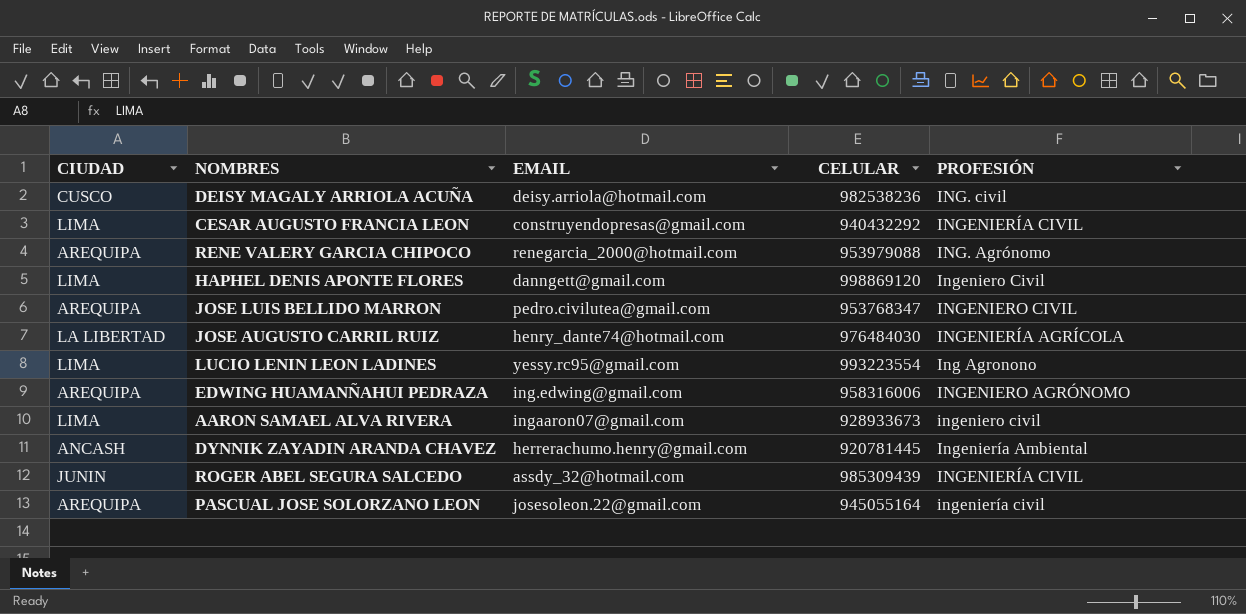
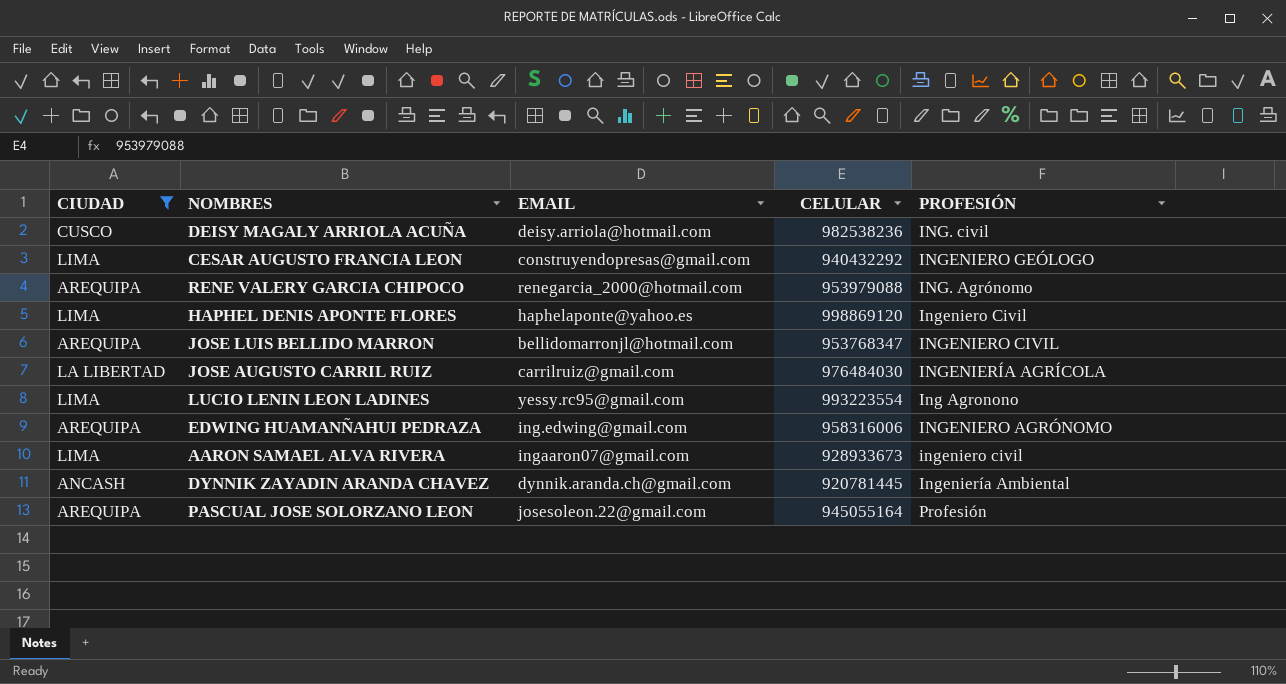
filter: none -> CIUDAD != JUNIN
CESAR AUGUSTO FRANCIA LEON | PROFESIÓN: INGENIERÍA CIVIL -> INGENIERO GEÓLOGO
HAPHEL DENIS APONTE FLORES | EMAIL: danngett@gmail.com -> haphelaponte@yahoo.es
JOSE LUIS BELLIDO MARRON | EMAIL: pedro.civilutea@gmail.com -> bellidomarronjl@hotmail.com
JOSE AUGUSTO CARRIL RUIZ | EMAIL: henry_dante74@hotmail.com -> carrilruiz@gmail.com
DYNNIK ZAYADIN ARANDA CHAVEZ | EMAIL: herrerachumo.henry@gmail.com -> dynnik.aranda.ch@gmail.com
PASCUAL JOSE SOLORZANO LEON | PROFESIÓN: ingeniería civil -> Profesión

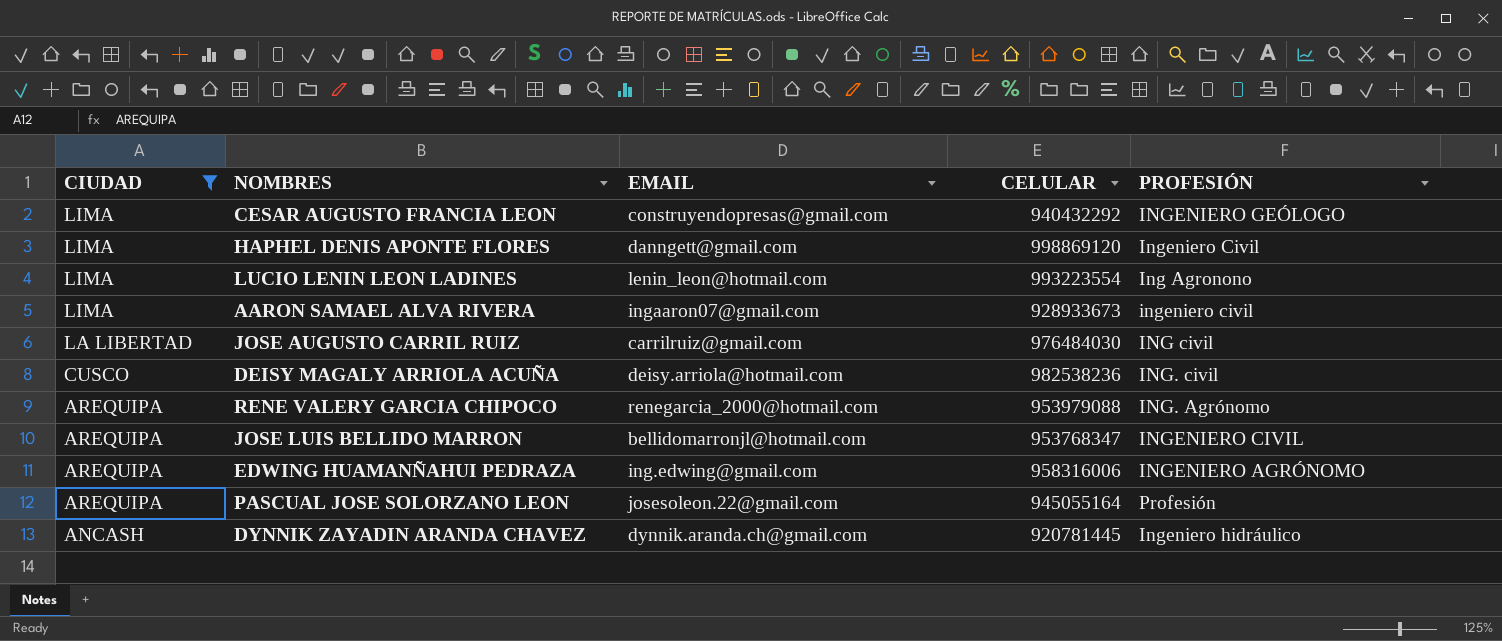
row order: none -> CIUDAD descending
HAPHEL DENIS APONTE FLORES | EMAIL: haphelaponte@yahoo.es -> danngett@gmail.com
LUCIO LENIN LEON LADINES | EMAIL: yessy.rc95@gmail.com -> lenin_leon@hotmail.com
JOSE AUGUSTO CARRIL RUIZ | PROFESIÓN: INGENIERÍA AGRÍCOLA -> ING civil
DYNNIK ZAYADIN ARANDA CHAVEZ | PROFESIÓN: Ingeniería Ambiental -> Ingeniero hidráulico

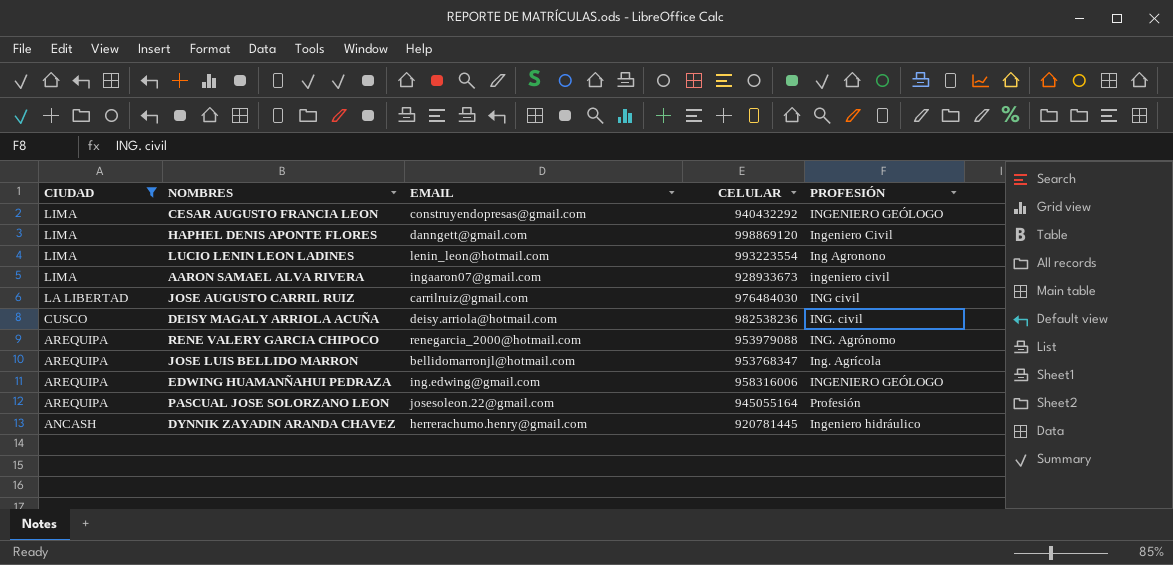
JOSE LUIS BELLIDO MARRON | PROFESIÓN: INGENIERO CIVIL -> Ing. Agrícola
EDWING HUAMANÑAHUI PEDRAZA | PROFESIÓN: INGENIERO AGRÓNOMO -> INGENIERO GEÓLOGO
DYNNIK ZAYADIN ARANDA CHAVEZ | EMAIL: dynnik.aranda.ch@gmail.com -> herrerachumo.henry@gmail.com

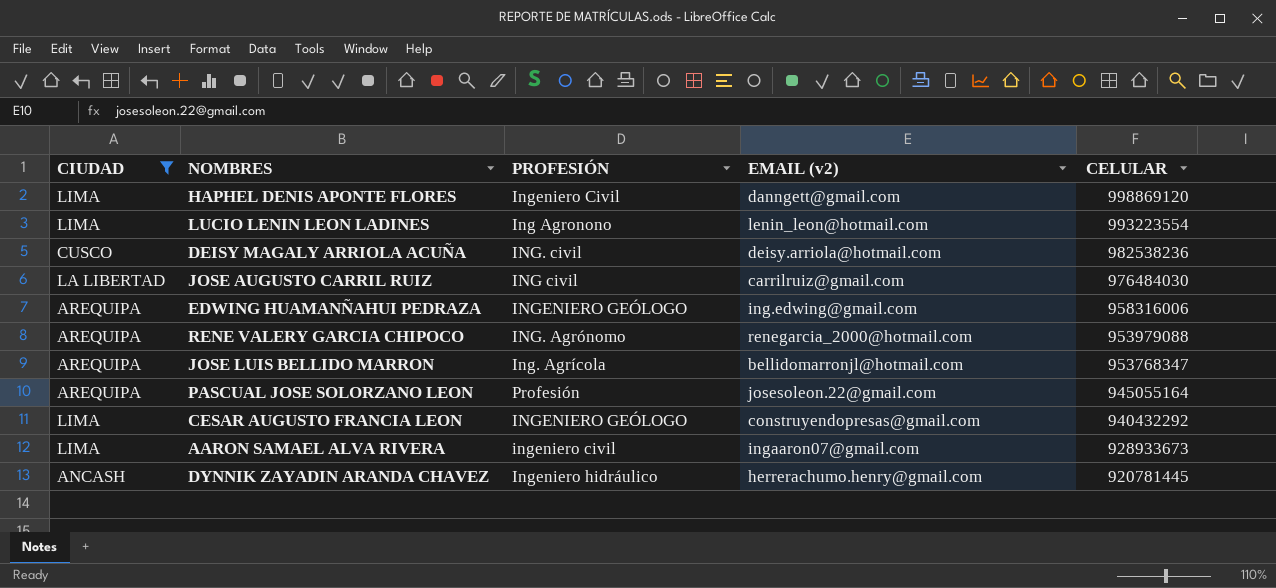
row order: CIUDAD descending -> CELULAR descending
column PROFESIÓN | position: 5 -> 3
column name: EMAIL -> EMAIL (v2)

